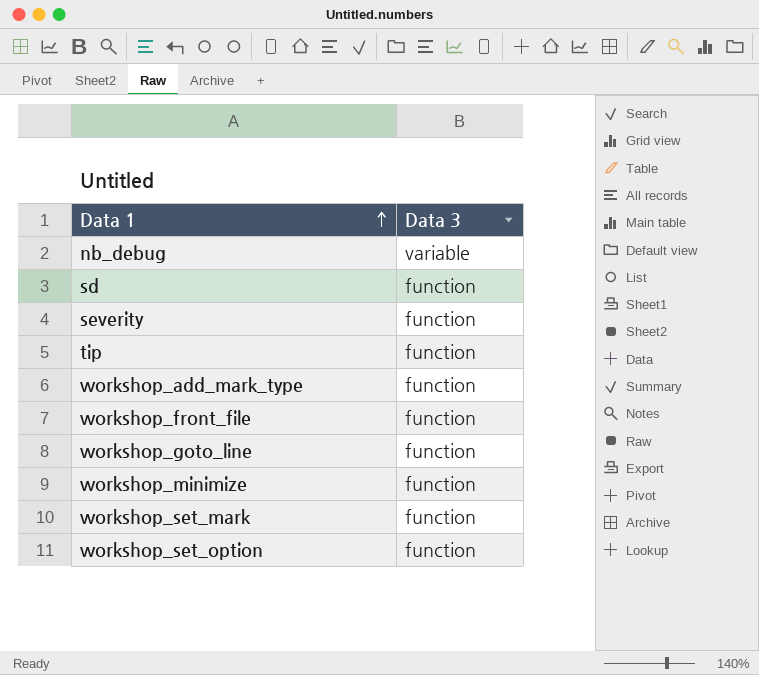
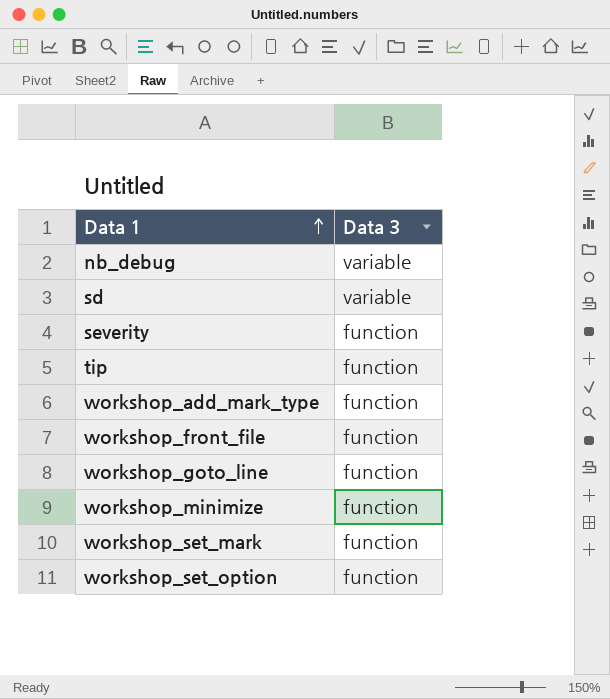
sd | Data 3: function -> variable

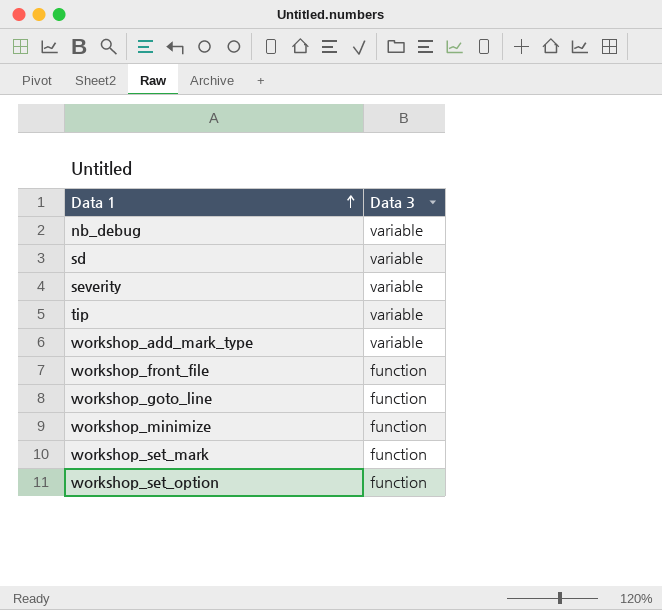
severity | Data 3: function -> variable
tip | Data 3: function -> variable
workshop_add_mark_type | Data 3: function -> variable

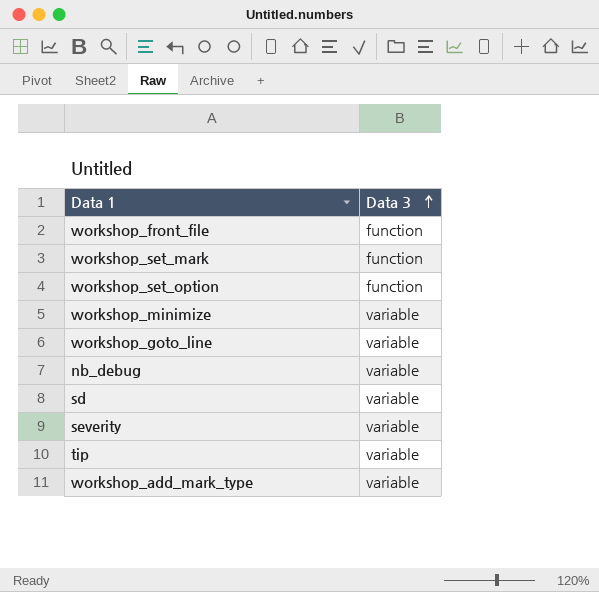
row order: Data 1 ascending -> Data 3 ascending
workshop_minimize | Data 3: function -> variable
workshop_goto_line | Data 3: function -> variable

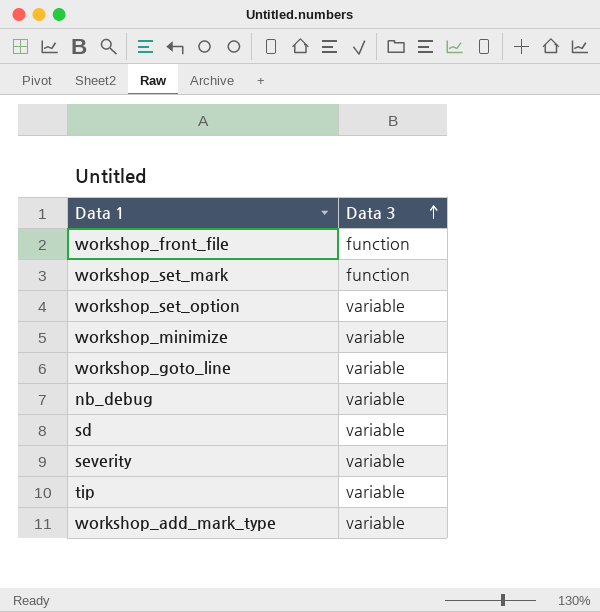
workshop_set_option | Data 3: function -> variable

